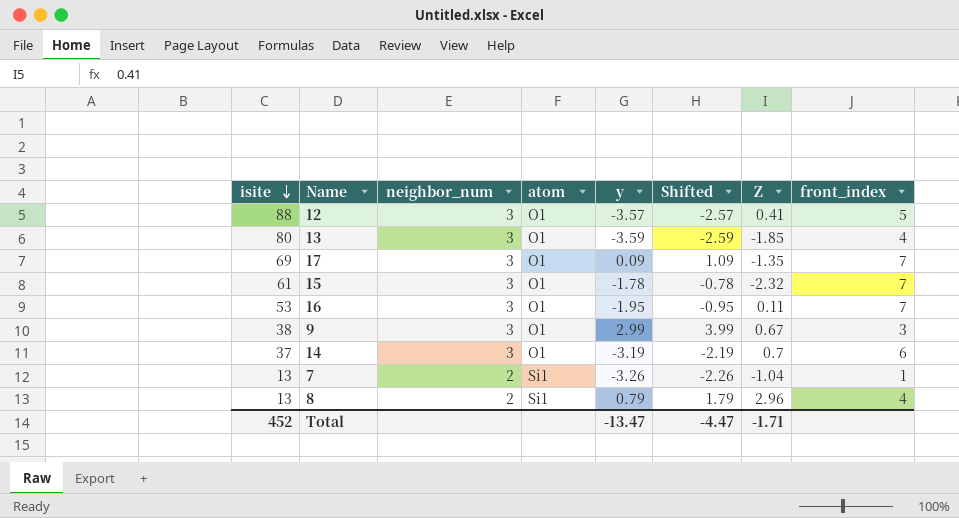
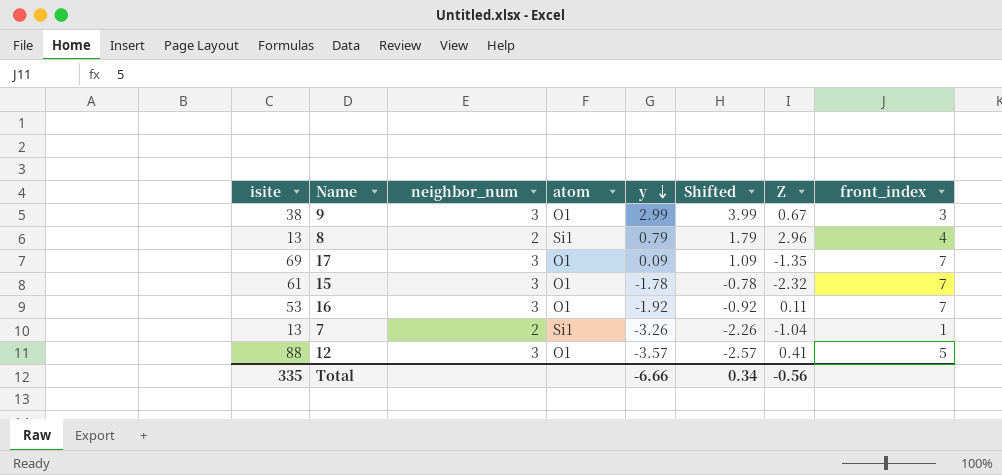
row order: isite descending -> y descending
row 13: 80 | 3 | O1 | -3.59 | -2.59 | -1.85 | 4 -> none
row 14: 37 | 3 | O1 | -3.19 | -2.19 | 0.7 | 6 -> none
16 | y: -1.95 -> -1.92
16 | Shifted: -0.95 -> -0.92
Total | isite: 452 -> 335
Total | y: -13.47 -> -6.66
Total | Shifted: -4.47 -> 0.34
Total | Z: -1.71 -> -0.56

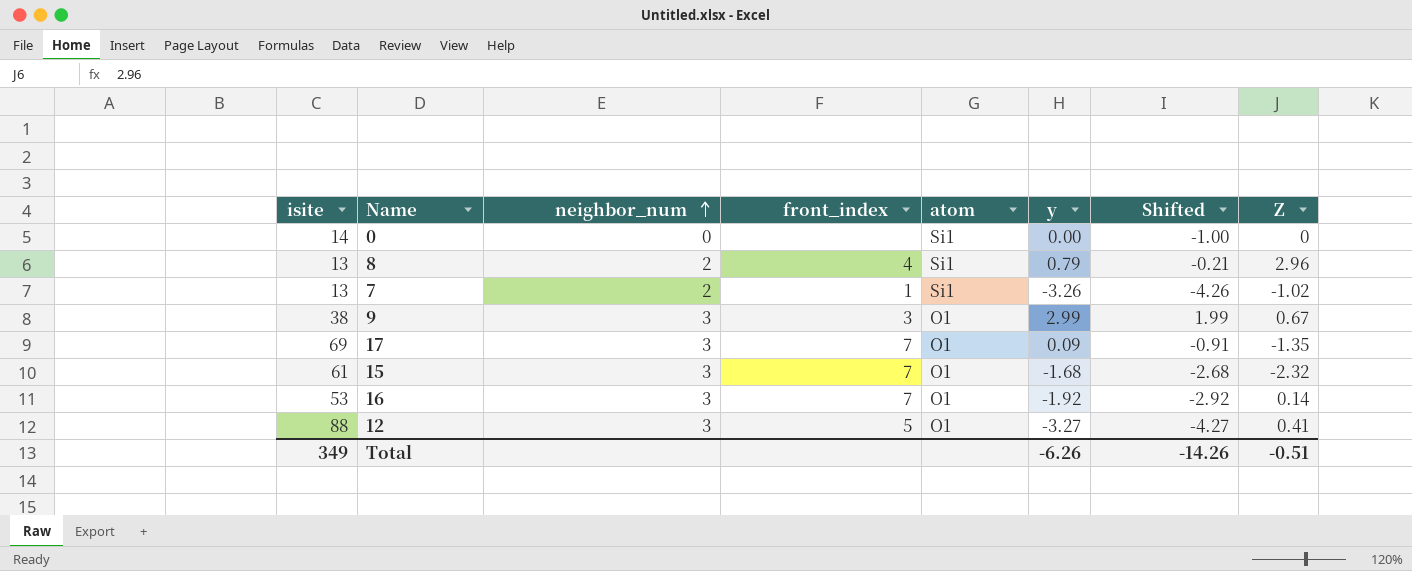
row order: y descending -> neighbor_num ascending
column front_index | position: 8 -> 4
column Shifted | formula: [y] + 1 -> [y] - 1
row 0: none -> 14 | 0 | none | Si1 | 0.00 | -1.00 | 0
7 | Z: -1.04 -> -1.02
15 | y: -1.78 -> -1.68
16 | Z: 0.11 -> 0.14
12 | y: -3.57 -> -3.27
Total | isite: 335 -> 349
Total | y: -6.66 -> -6.26
Total | Shifted: 0.34 -> -14.26
Total | Z: -0.56 -> -0.51

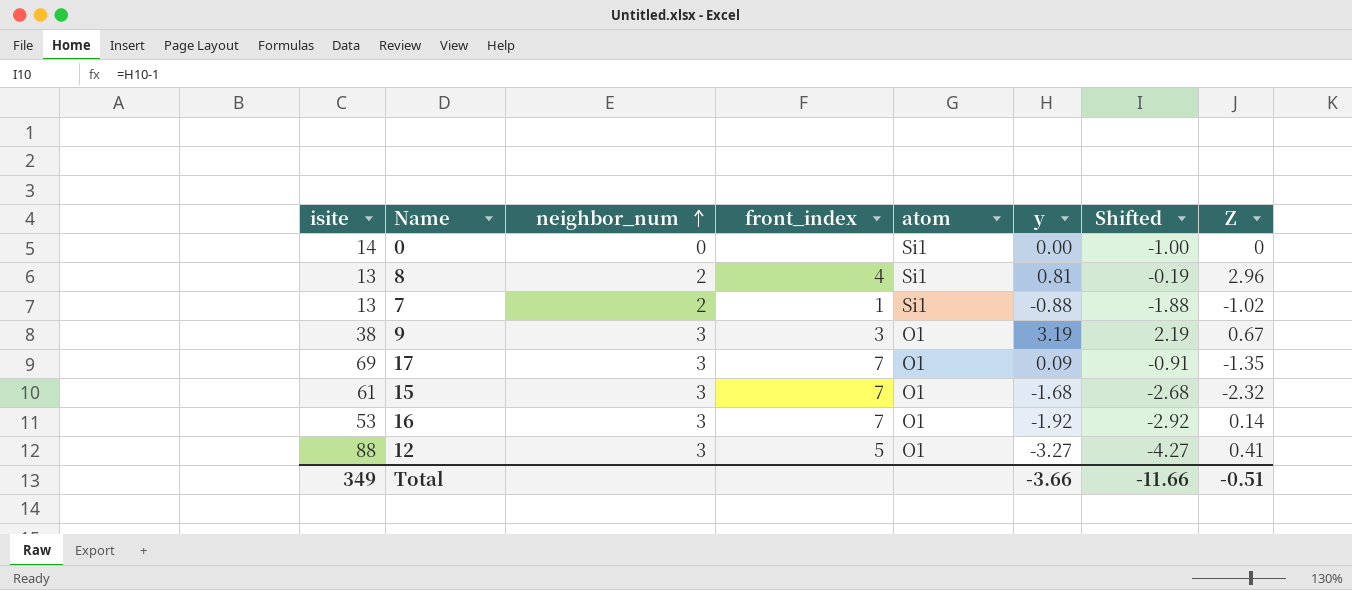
8 | y: 0.79 -> 0.81
8 | Shifted: -0.21 -> -0.19
7 | y: -3.26 -> -0.88
7 | Shifted: -4.26 -> -1.88
9 | y: 2.99 -> 3.19
9 | Shifted: 1.99 -> 2.19
Total | y: -6.26 -> -3.66
Total | Shifted: -14.26 -> -11.66

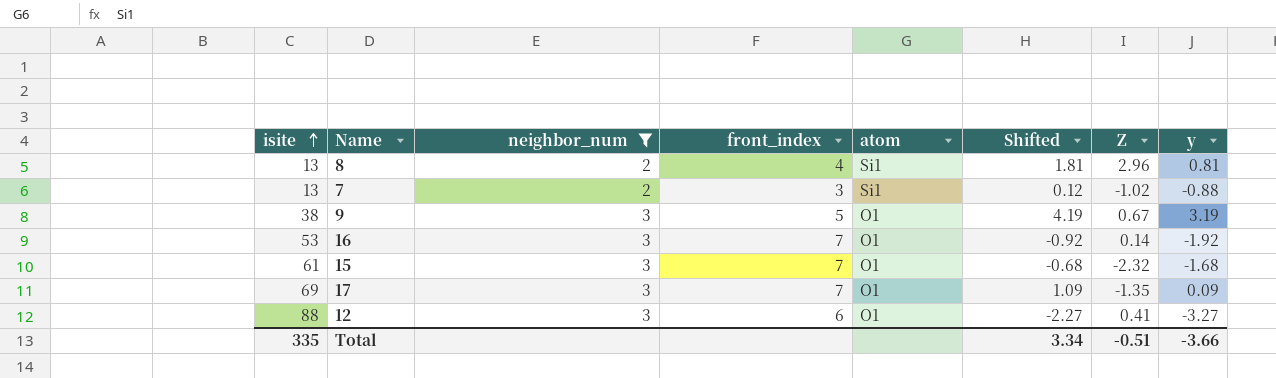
filter: none -> neighbor_num != 0
row order: neighbor_num ascending -> isite ascending
column Shifted | formula: [y] - 1 -> [y] + 1
column y | position: 6 -> 8
7 | front_index: 1 -> 3
9 | front_index: 3 -> 5
12 | front_index: 5 -> 6
Total | isite: 349 -> 335
Total | Shifted: -11.66 -> 3.34

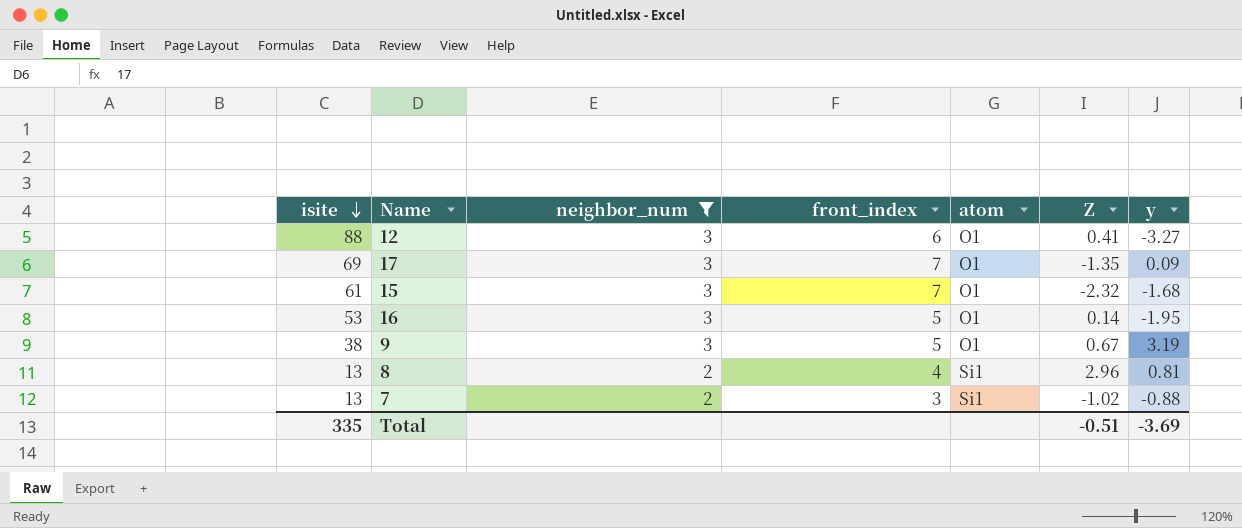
row order: isite ascending -> isite descending
column Shifted | formula: [y] + 1 -> none
16 | front_index: 7 -> 5
16 | y: -1.92 -> -1.95
Total | y: -3.66 -> -3.69

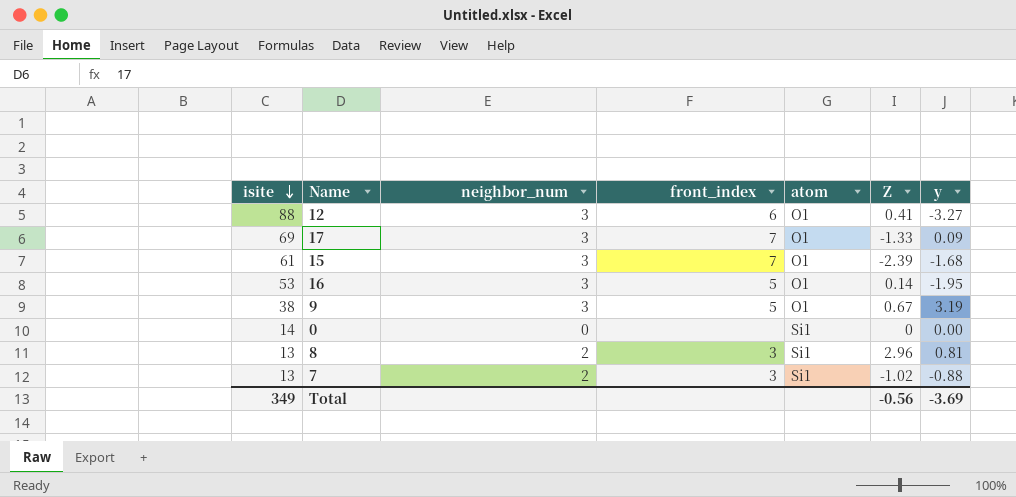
filter: neighbor_num != 0 -> none
17 | Z: -1.35 -> -1.33
15 | Z: -2.32 -> -2.39
8 | front_index: 4 -> 3
Total | isite: 335 -> 349
Total | Z: -0.51 -> -0.56

